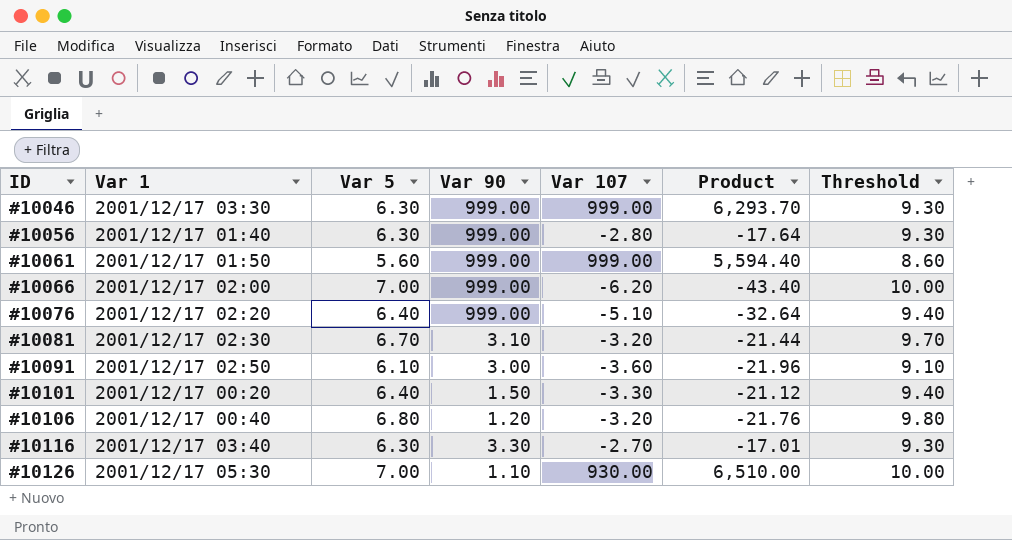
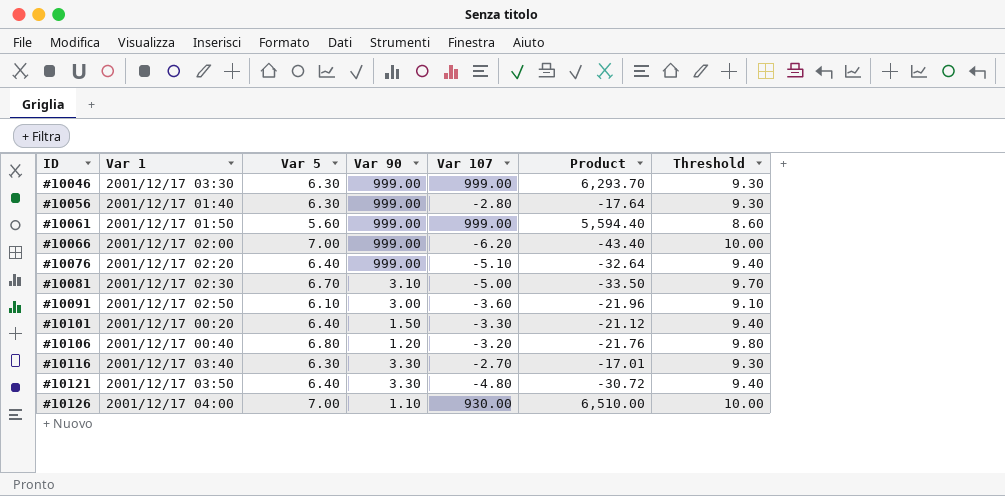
#10081 | Var 107: -3.20 -> -5.00
#10081 | Product: -21.44 -> -33.50
row #10121: none -> 2001/12/17 03:50 | 6.40 | 3.30 | -4.80 | -30.72 | 9.40
#10126 | Var 1: 2001/12/17 05:30 -> 2001/12/17 04:00

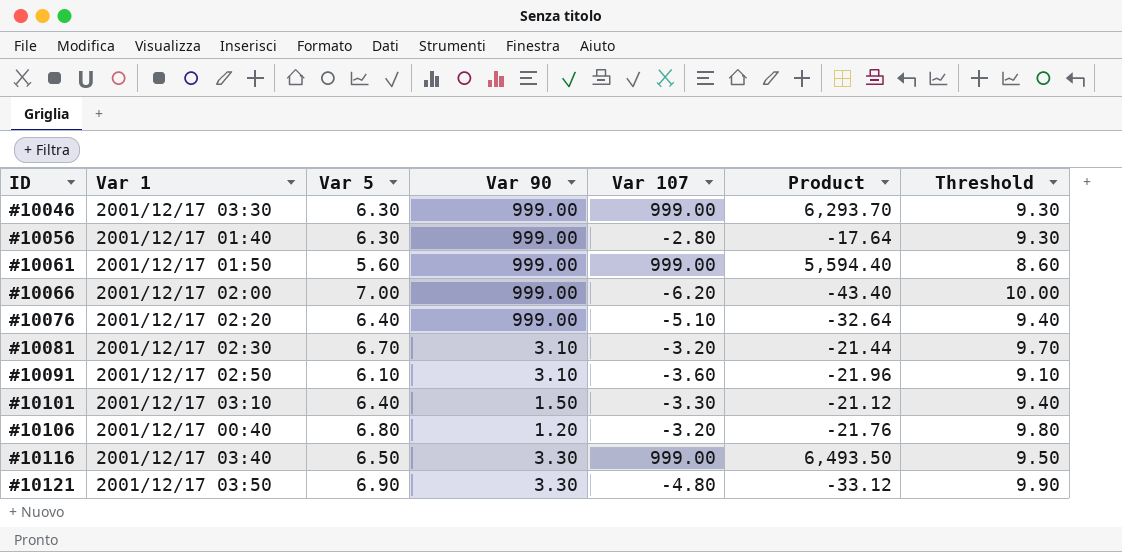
row #10126: 2001/12/17 04:00 | 7.00 | 1.10 | 930.00 | 6,510.00 | 10.00 -> none
#10081 | Var 107: -5.00 -> -3.20
#10081 | Product: -33.50 -> -21.44
#10091 | Var 90: 3.00 -> 3.10
#10101 | Var 1: 2001/12/17 00:20 -> 2001/12/17 03:10
#10116 | Var 5: 6.30 -> 6.50
#10116 | Var 107: -2.70 -> 999.00
#10116 | Product: -17.01 -> 6,493.50
#10116 | Threshold: 9.30 -> 9.50
#10121 | Var 5: 6.40 -> 6.90
#10121 | Product: -30.72 -> -33.12
#10121 | Threshold: 9.40 -> 9.90

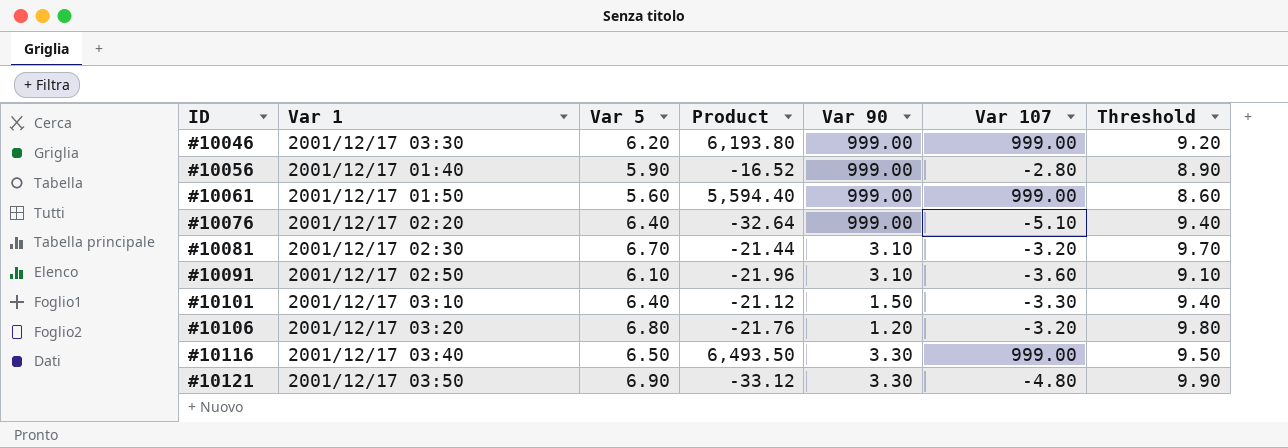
column Product | position: 6 -> 4
row #10066: 2001/12/17 02:00 | 7.00 | 999.00 | -6.20 | -43.40 | 10.00 -> none
#10046 | Var 5: 6.30 -> 6.20
#10046 | Product: 6,293.70 -> 6,193.80
#10046 | Threshold: 9.30 -> 9.20
#10056 | Var 5: 6.30 -> 5.90
#10056 | Product: -17.64 -> -16.52
#10056 | Threshold: 9.30 -> 8.90
#10106 | Var 1: 2001/12/17 00:40 -> 2001/12/17 03:20

